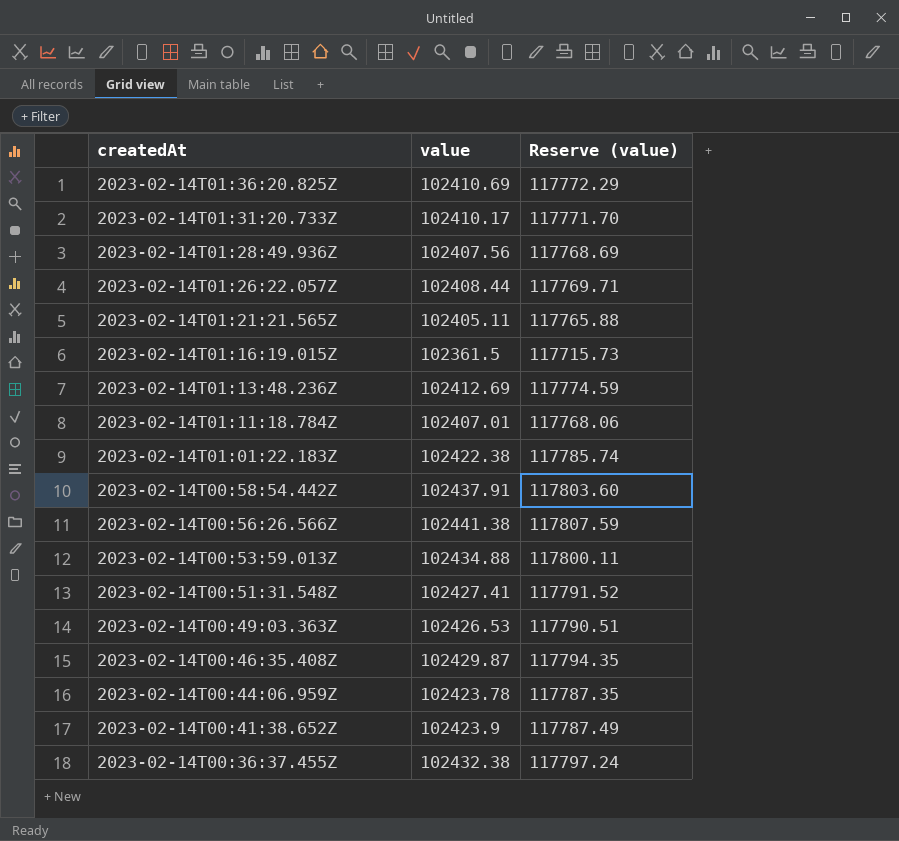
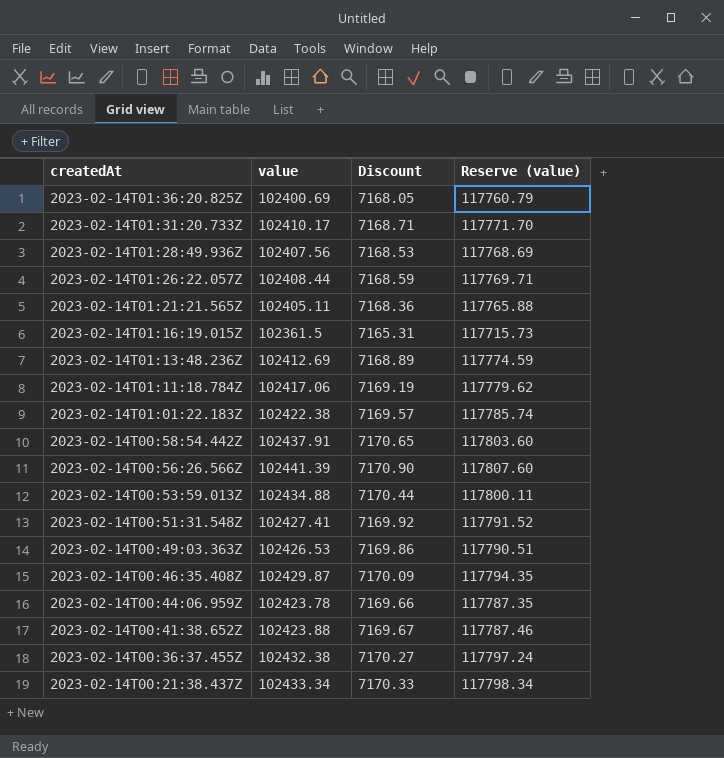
column Discount | formula: none -> [value] * 0.07
2023-02-14T01:36:20.825Z | value: 102410.69 -> 102400.69
2023-02-14T01:36:20.825Z | Reserve (value): 117772.29 -> 117760.79
2023-02-14T01:11:18.784Z | value: 102407.01 -> 102417.06
2023-02-14T01:11:18.784Z | Reserve (value): 117768.06 -> 117779.62
2023-02-14T00:56:26.566Z | value: 102441.38 -> 102441.39
2023-02-14T00:56:26.566Z | Reserve (value): 117807.59 -> 117807.60
2023-02-14T00:41:38.652Z | value: 102423.9 -> 102423.88
2023-02-14T00:41:38.652Z | Reserve (value): 117787.49 -> 117787.46
row 2023-02-14T00:21:38.437Z: none -> 102433.34 | 7170.33 | 117798.34

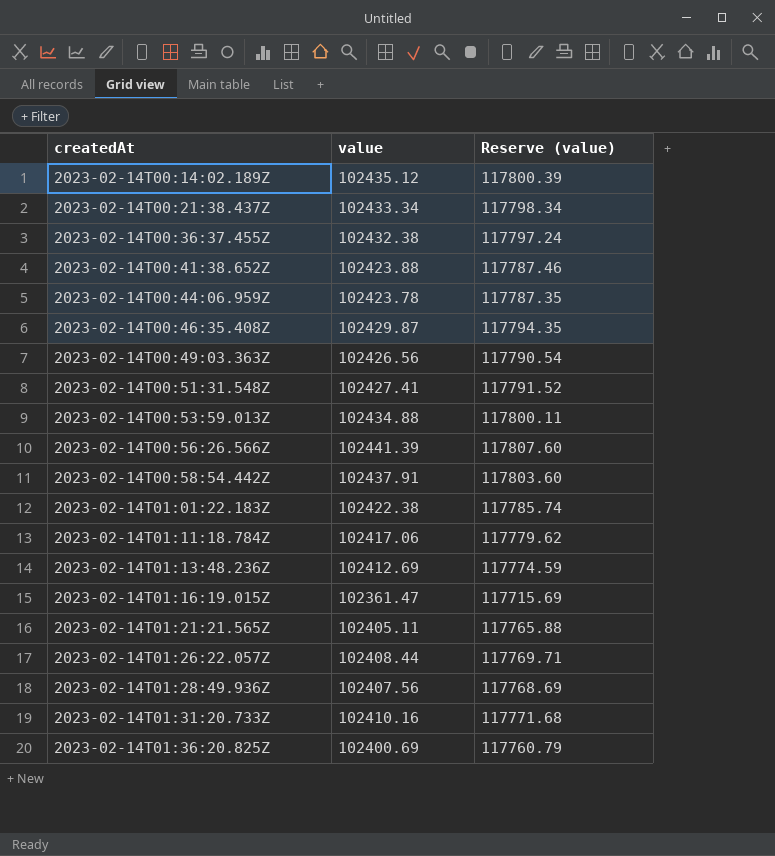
row order: createdAt descending -> createdAt ascending
column Discount | formula: [value] * 0.07 -> none
row 2023-02-14T00:14:02.189Z: none -> 102435.12 | 117800.39
2023-02-14T00:49:03.363Z | value: 102426.53 -> 102426.56
2023-02-14T00:49:03.363Z | Reserve (value): 117790.51 -> 117790.54
2023-02-14T01:16:19.015Z | value: 102361.5 -> 102361.47
2023-02-14T01:16:19.015Z | Reserve (value): 117715.73 -> 117715.69
2023-02-14T01:31:20.733Z | value: 102410.17 -> 102410.16
2023-02-14T01:31:20.733Z | Reserve (value): 117771.70 -> 117771.68

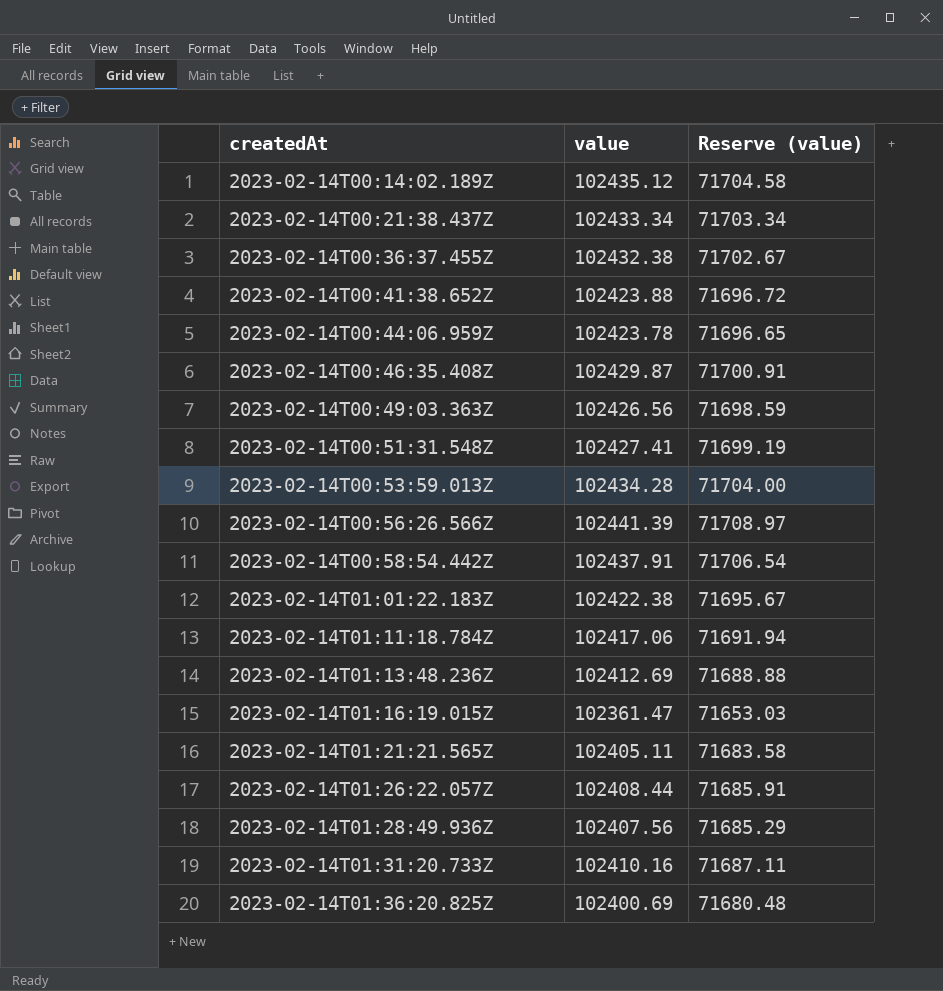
column Reserve (value) | formula: [value] * 1.15 -> [value] * 0.7
2023-02-14T00:53:59.013Z | value: 102434.88 -> 102434.28

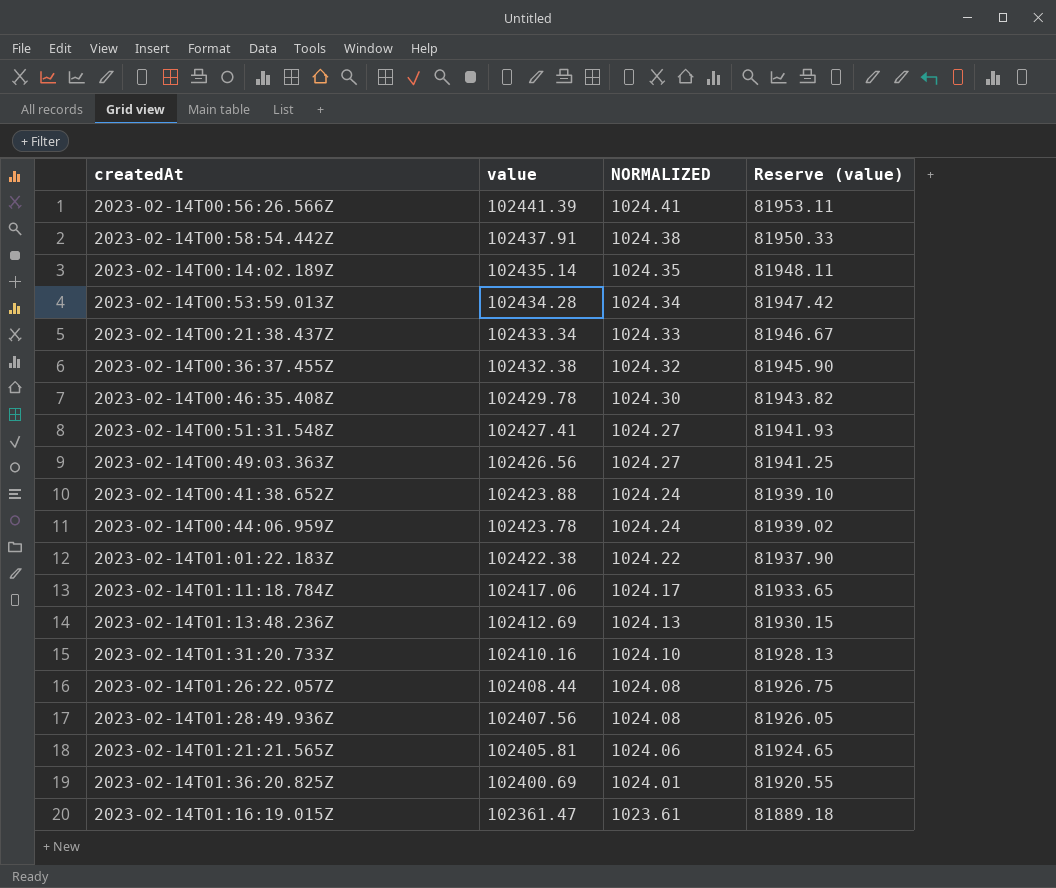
row order: createdAt ascending -> value descending
column NORMALIZED | formula: none -> [value] * 0.01
column Reserve (value) | formula: [value] * 0.7 -> [value] * 0.8
2023-02-14T00:14:02.189Z | value: 102435.12 -> 102435.14
2023-02-14T00:46:35.408Z | value: 102429.87 -> 102429.78
2023-02-14T01:21:21.565Z | value: 102405.11 -> 102405.81

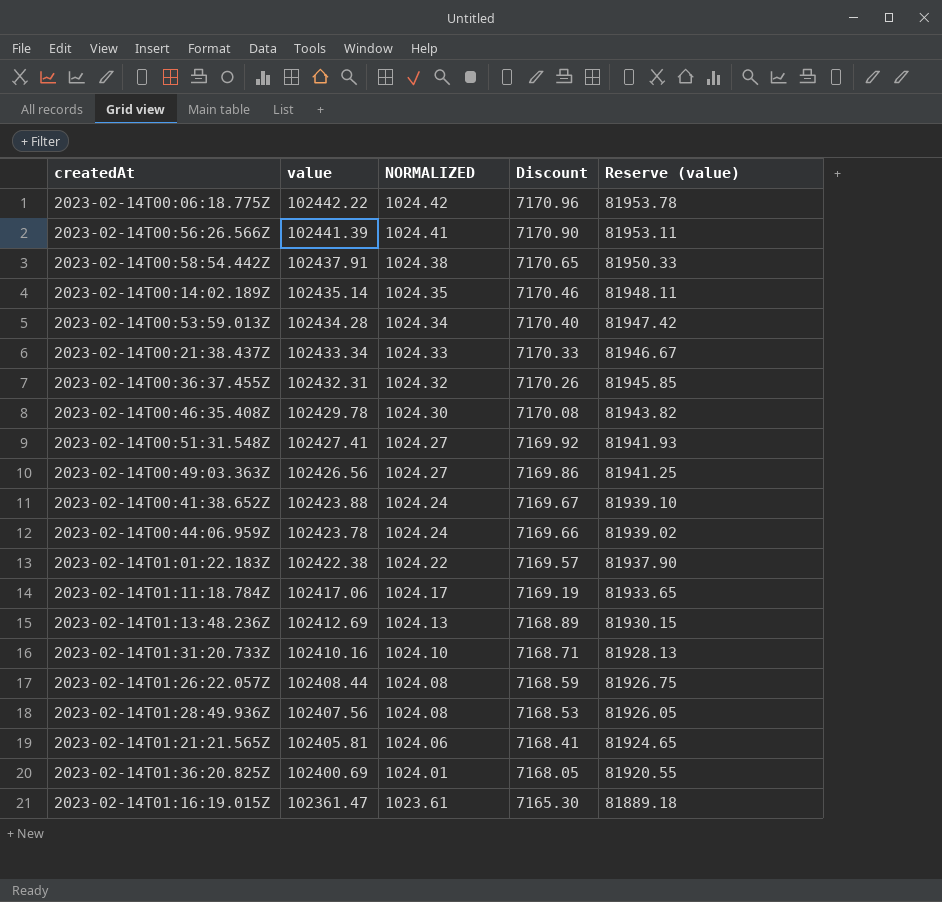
column Discount | formula: none -> [value] * 0.07
row 2023-02-14T00:06:18.775Z: none -> 102442.22 | 1024.42 | 7170.96 | 81953.78
2023-02-14T00:36:37.455Z | value: 102432.38 -> 102432.31
2023-02-14T00:36:37.455Z | Reserve (value): 81945.90 -> 81945.85

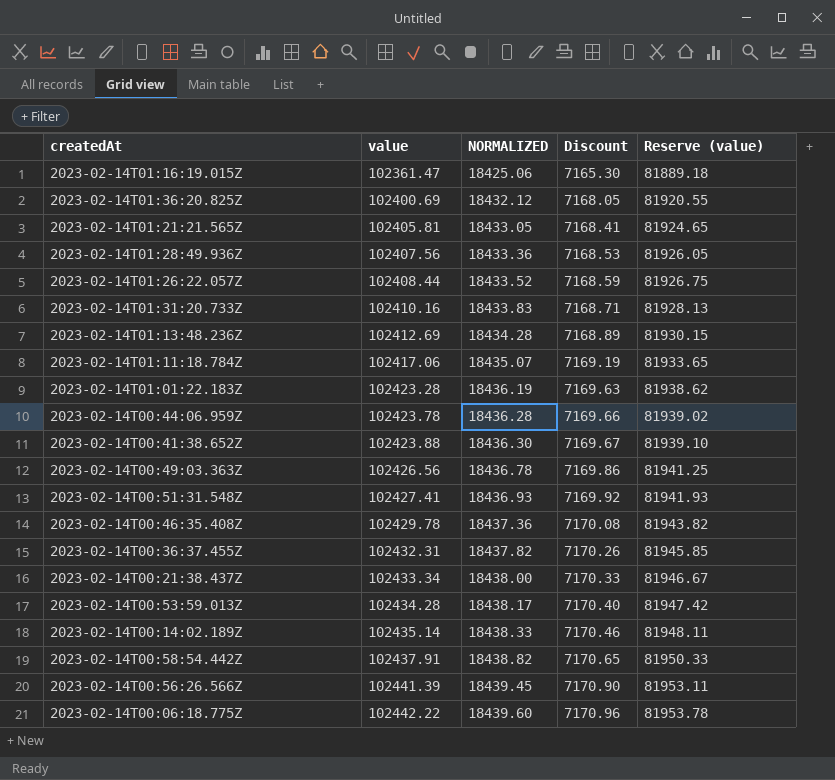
row order: value descending -> value ascending
column NORMALIZED | formula: [value] * 0.01 -> [value] * 0.18
2023-02-14T01:01:22.183Z | value: 102422.38 -> 102423.28
2023-02-14T01:01:22.183Z | Discount: 7169.57 -> 7169.63
2023-02-14T01:01:22.183Z | Reserve (value): 81937.90 -> 81938.62

